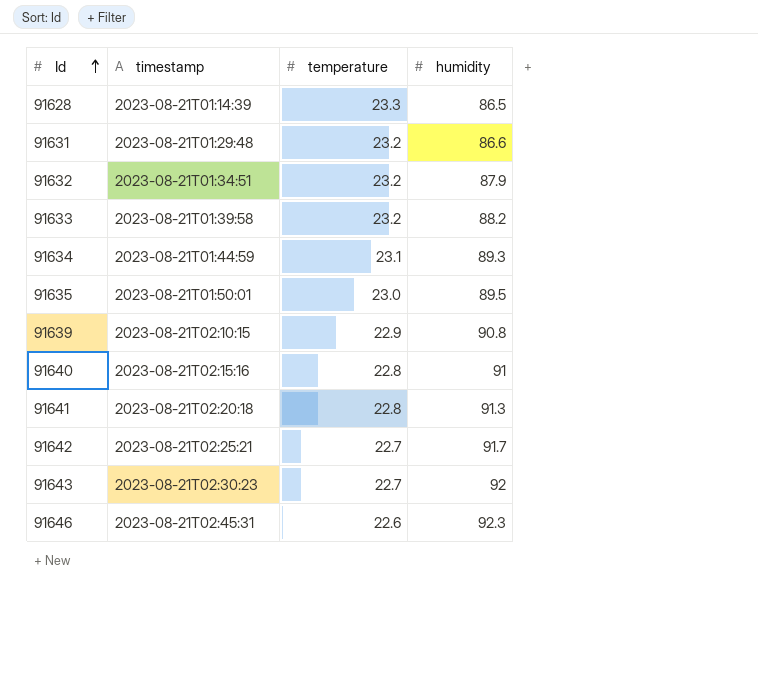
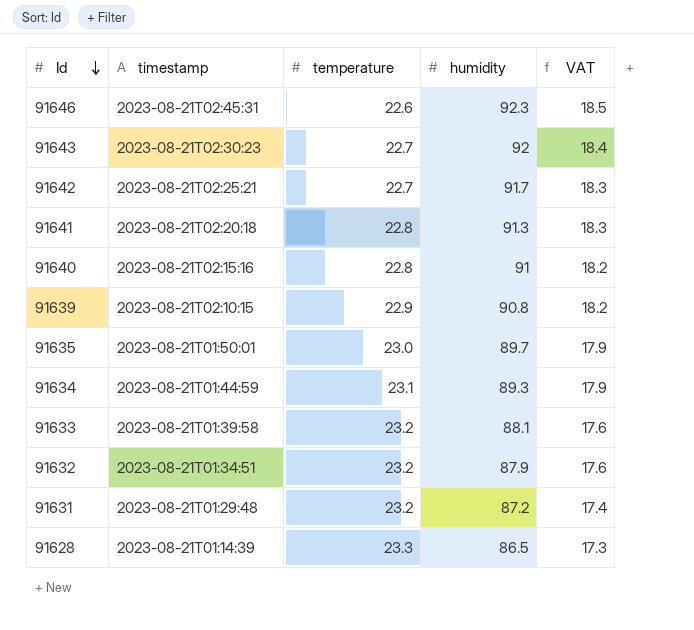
row order: Id ascending -> Id descending
column VAT | formula: none -> [humidity] * 0.2
91635 | humidity: 89.5 -> 89.7
91633 | humidity: 88.2 -> 88.1
91631 | humidity: 86.6 -> 87.2

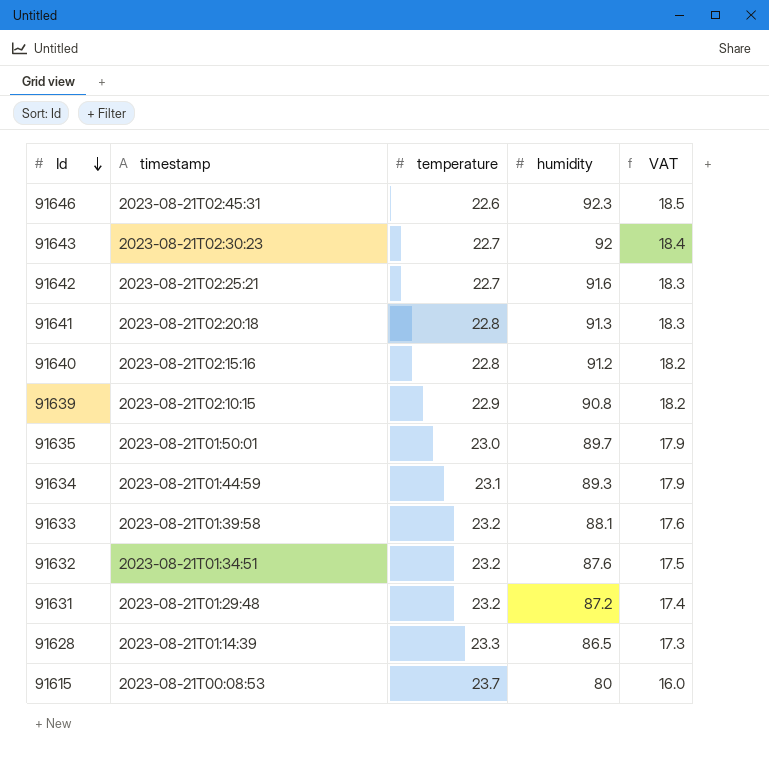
91642 | humidity: 91.7 -> 91.6
91640 | humidity: 91 -> 91.2
91632 | humidity: 87.9 -> 87.6
91632 | VAT: 17.6 -> 17.5
row 91615: none -> 2023-08-21T00:08:53 | 23.7 | 80 | 16.0

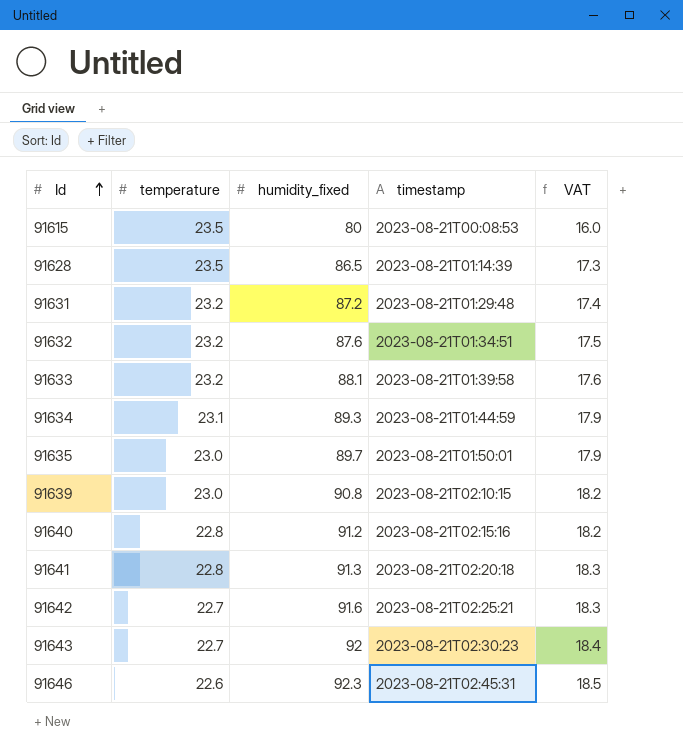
row order: Id descending -> Id ascending
column name: humidity -> humidity_fixed
column timestamp | position: 2 -> 4
91615 | temperature: 23.7 -> 23.5
91628 | temperature: 23.3 -> 23.5
91639 | temperature: 22.9 -> 23.0

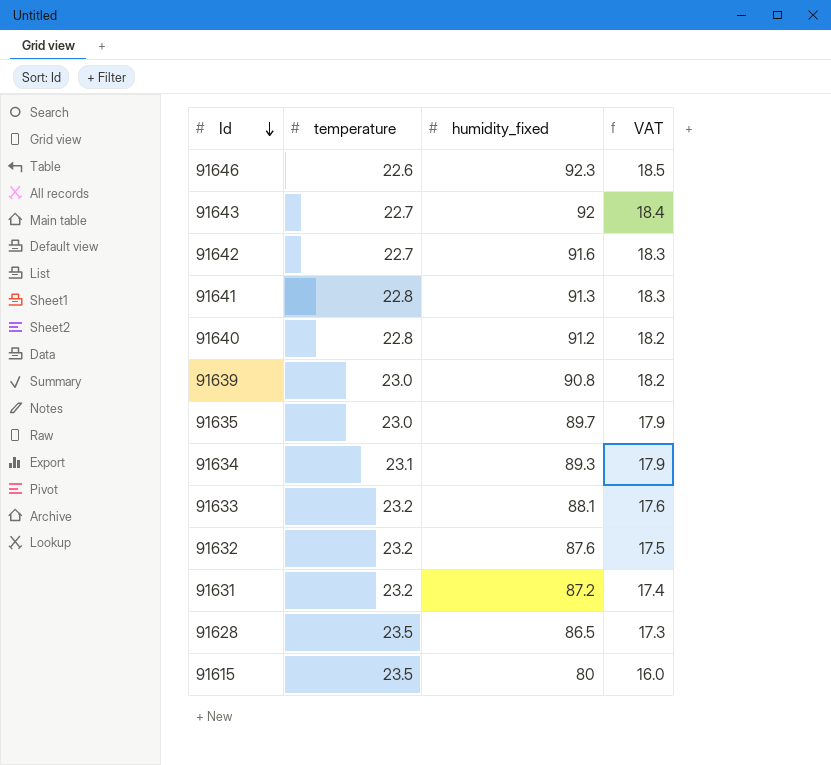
row order: Id ascending -> Id descending
column timestamp | position: 4 -> none

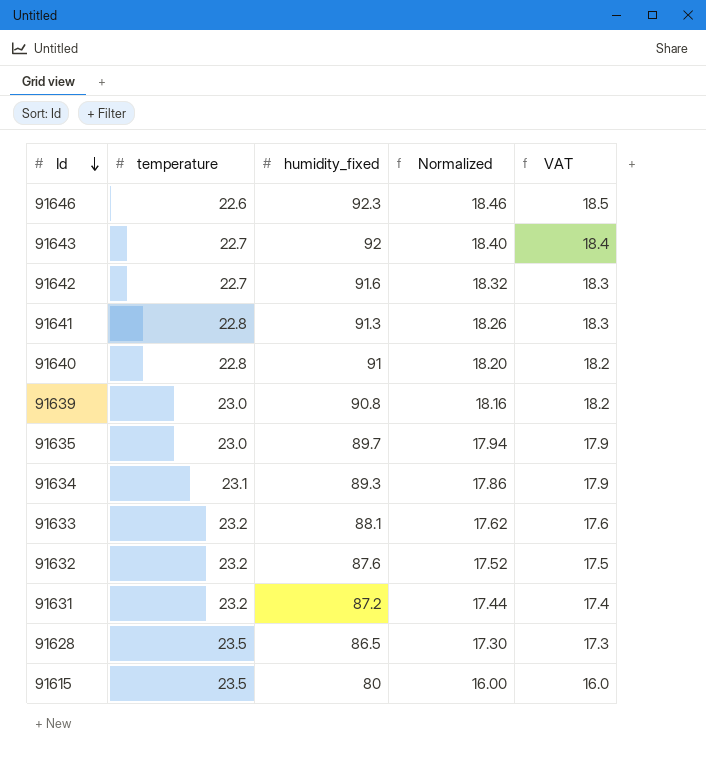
column Normalized | formula: none -> [humidity_fixed] * 0.2
91640 | humidity_fixed: 91.2 -> 91

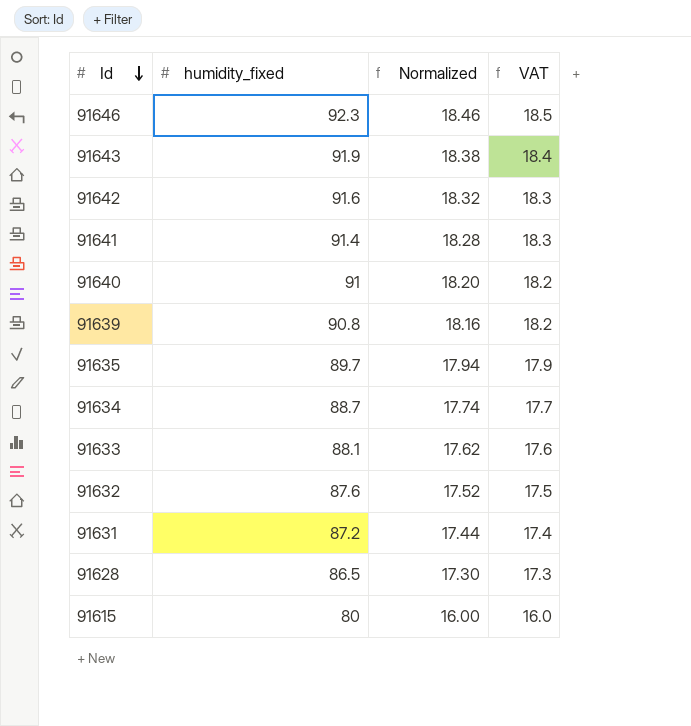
column temperature | position: 2 -> none
91643 | humidity_fixed: 92 -> 91.9
91643 | Normalized: 18.40 -> 18.38
91641 | humidity_fixed: 91.3 -> 91.4
91641 | Normalized: 18.26 -> 18.28
91634 | humidity_fixed: 89.3 -> 88.7
91634 | Normalized: 17.86 -> 17.74
91634 | VAT: 17.9 -> 17.7

